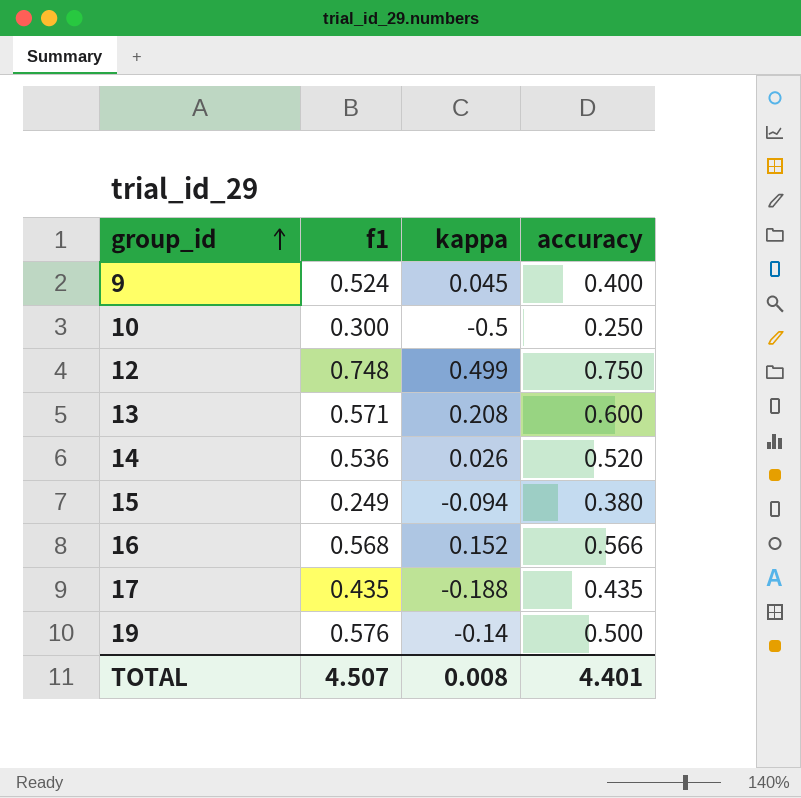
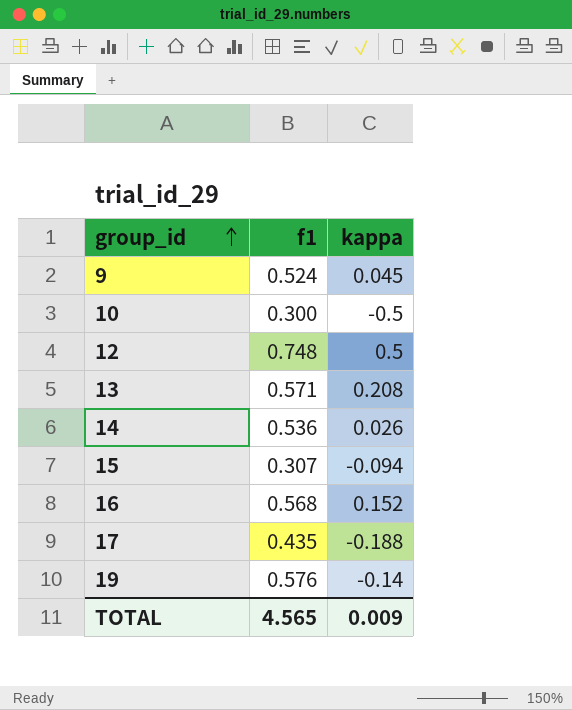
column accuracy | position: 4 -> none
12 | kappa: 0.499 -> 0.5
15 | f1: 0.249 -> 0.307
TOTAL | f1: 4.507 -> 4.565
TOTAL | kappa: 0.008 -> 0.009

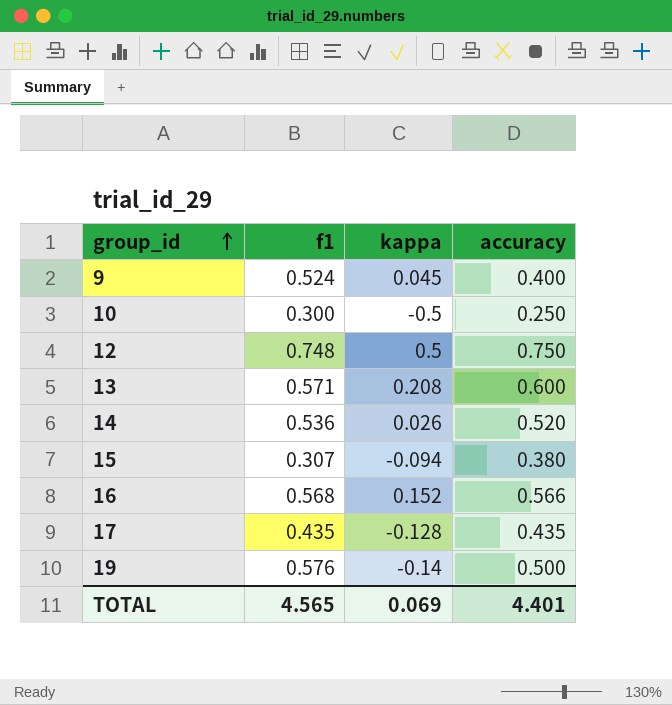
column accuracy | position: none -> 4
17 | kappa: -0.188 -> -0.128
TOTAL | kappa: 0.009 -> 0.069

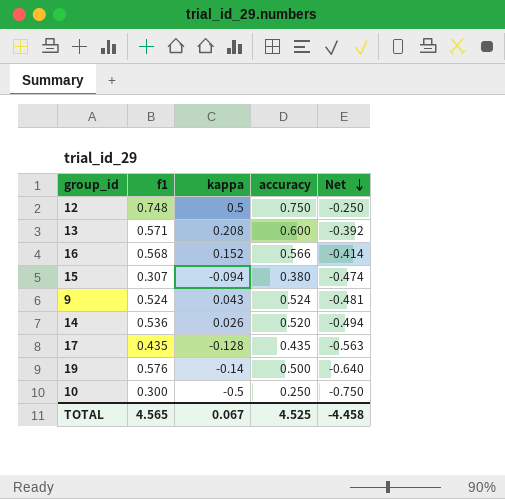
row order: group_id ascending -> Net descending
column Net | formula: none -> [kappa] - [accuracy]
9 | kappa: 0.045 -> 0.043
9 | accuracy: 0.400 -> 0.524
TOTAL | kappa: 0.069 -> 0.067
TOTAL | accuracy: 4.401 -> 4.525

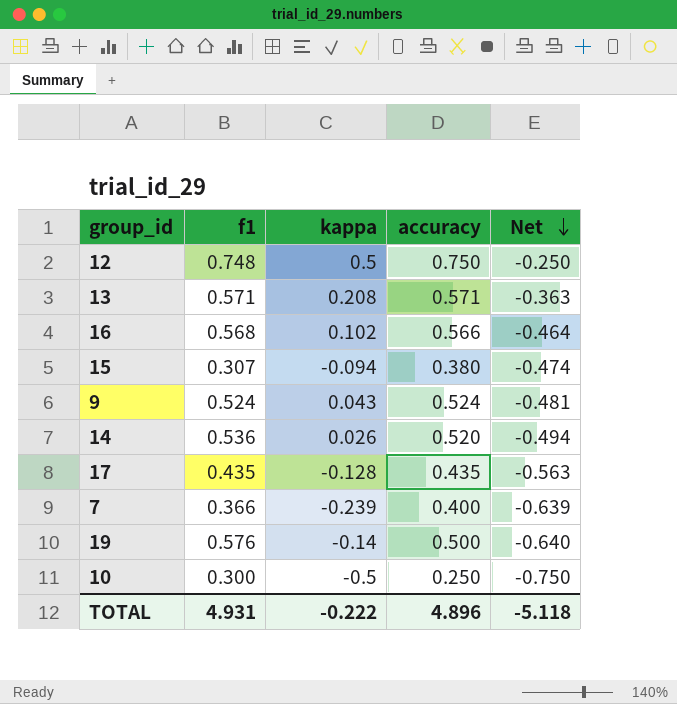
13 | accuracy: 0.600 -> 0.571
13 | Net: -0.392 -> -0.363
16 | kappa: 0.152 -> 0.102
16 | Net: -0.414 -> -0.464
row 7: none -> 0.366 | -0.239 | 0.400 | -0.639
TOTAL | f1: 4.565 -> 4.931
TOTAL | kappa: 0.067 -> -0.222
TOTAL | accuracy: 4.525 -> 4.896
TOTAL | Net: -4.458 -> -5.118

